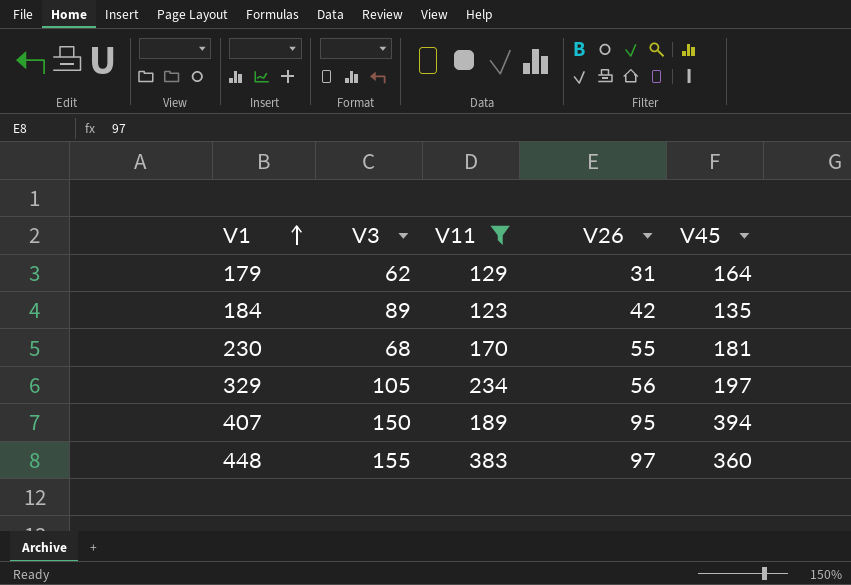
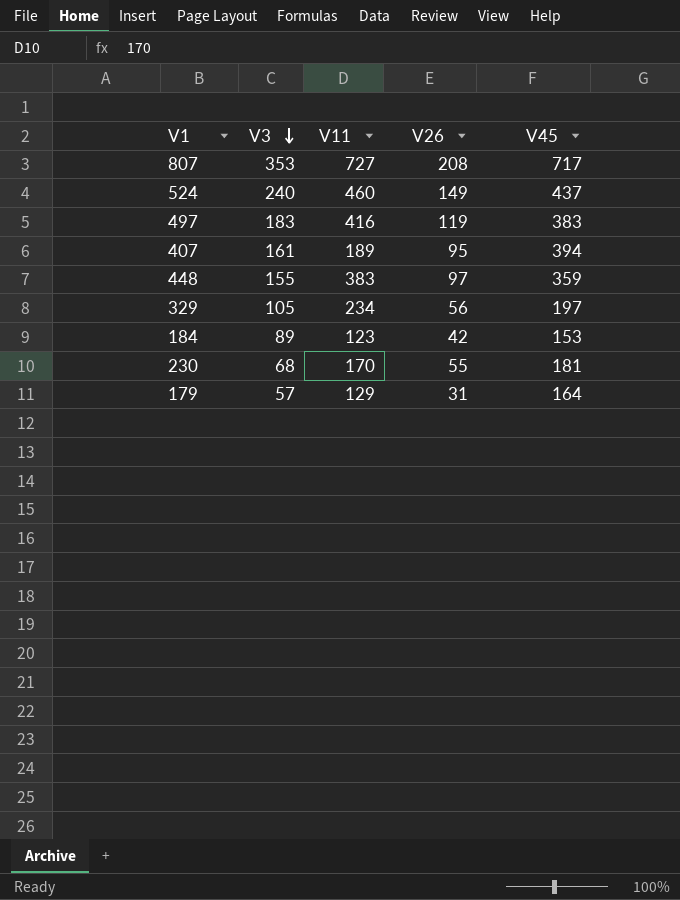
filter: V11 <= 383 -> none
row order: V1 ascending -> V3 descending
407 | V3: 150 -> 161
448 | V45: 360 -> 359
184 | V45: 135 -> 153
179 | V3: 62 -> 57

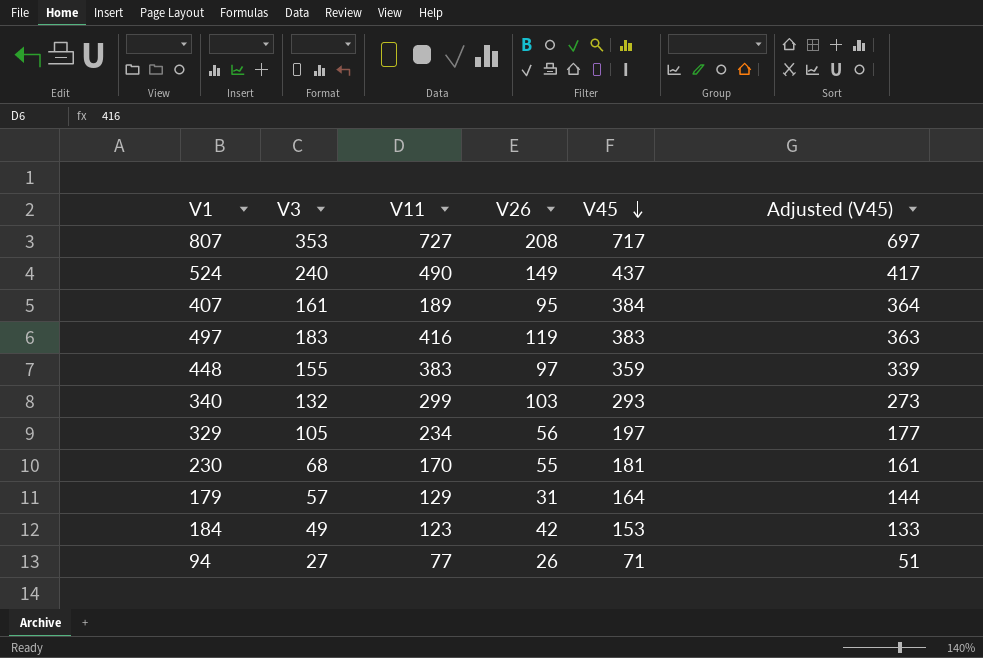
row order: V3 descending -> V45 descending
column Adjusted (V45) | formula: none -> [V45] - 20
524 | V11: 460 -> 490
407 | V45: 394 -> 384
row 340: none -> 132 | 299 | 103 | 293 | 273
184 | V3: 89 -> 49
row 94: none -> 27 | 77 | 26 | 71 | 51

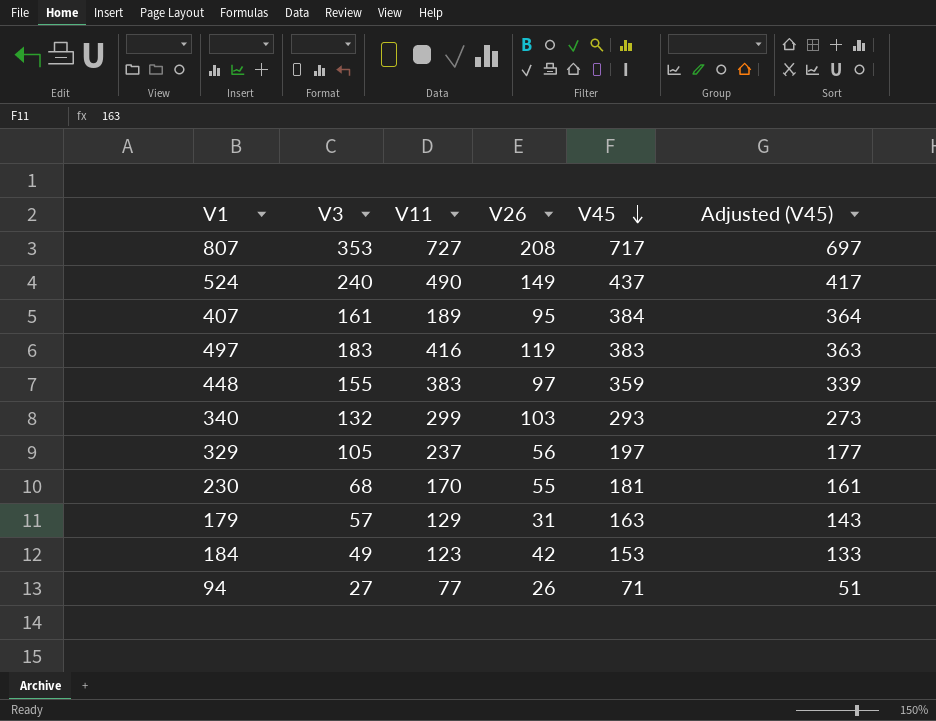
329 | V11: 234 -> 237
179 | V45: 164 -> 163
179 | Adjusted (V45): 144 -> 143

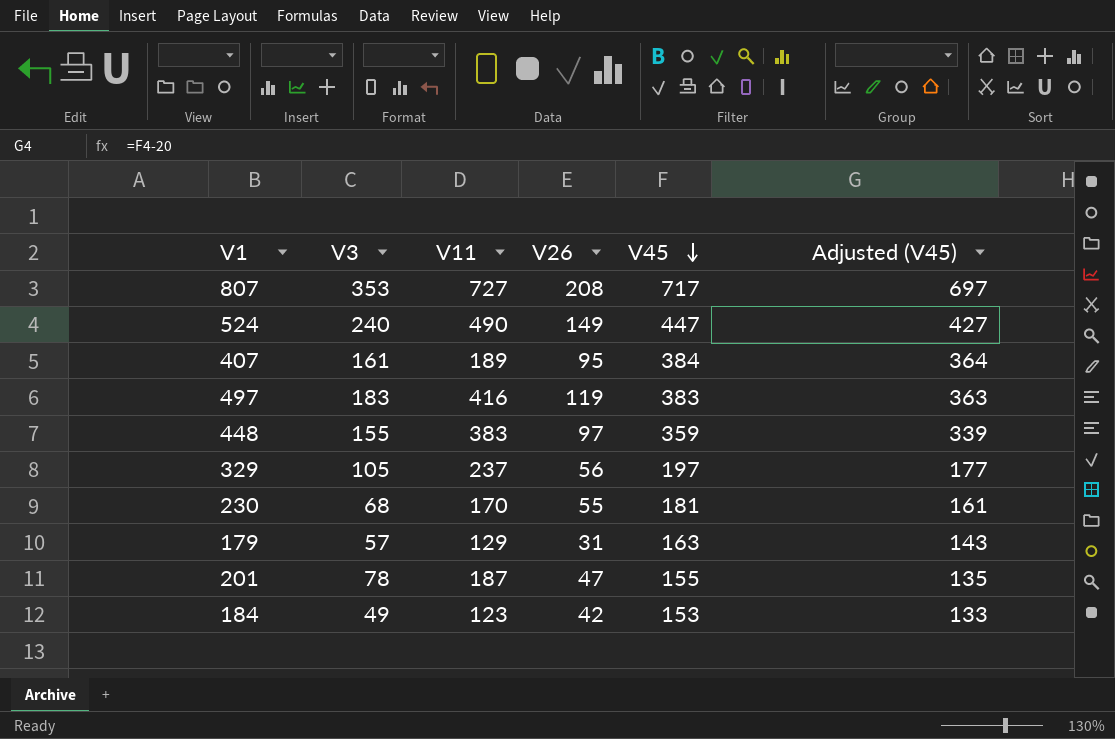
row 340: 132 | 299 | 103 | 293 | 273 -> none
row 94: 27 | 77 | 26 | 71 | 51 -> none
524 | V45: 437 -> 447
524 | Adjusted (V45): 417 -> 427
row 201: none -> 78 | 187 | 47 | 155 | 135

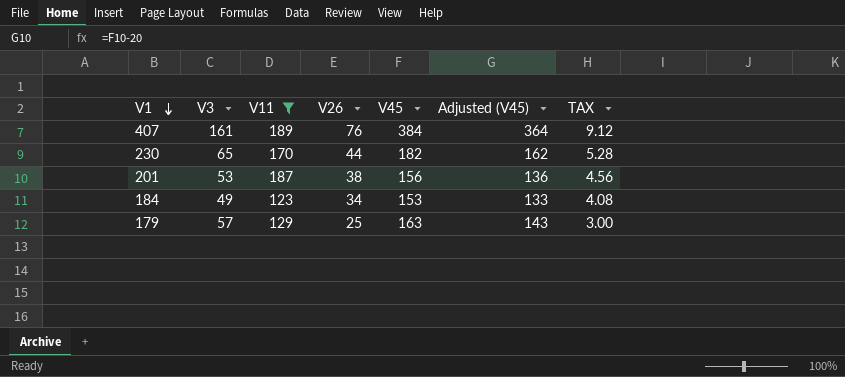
filter: none -> V11 <= 189
row order: V45 descending -> V1 descending
column TAX | formula: none -> [V26] * 0.12
407 | V26: 95 -> 76
230 | V3: 68 -> 65
230 | V26: 55 -> 44
230 | V45: 181 -> 182
230 | Adjusted (V45): 161 -> 162
201 | V3: 78 -> 53
201 | V26: 47 -> 38
201 | V45: 155 -> 156
201 | Adjusted (V45): 135 -> 136
184 | V26: 42 -> 34
179 | V26: 31 -> 25

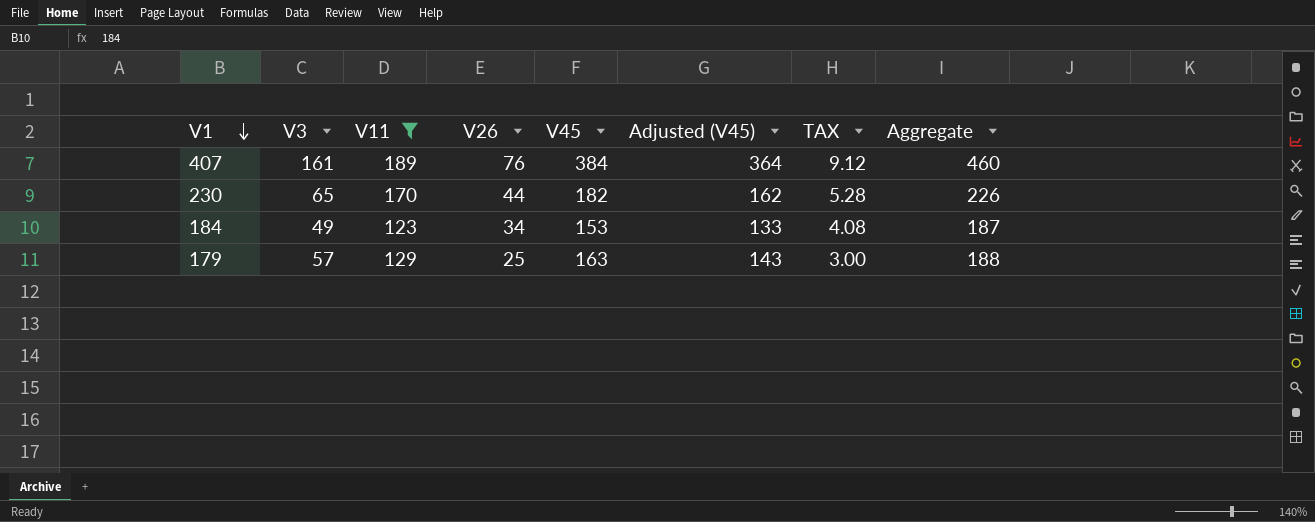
column Aggregate | formula: none -> [V26] + [V45]
row 201: 53 | 187 | 38 | 156 | 136 | 4.56 -> none

